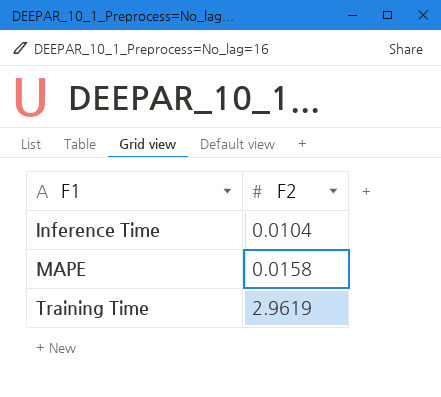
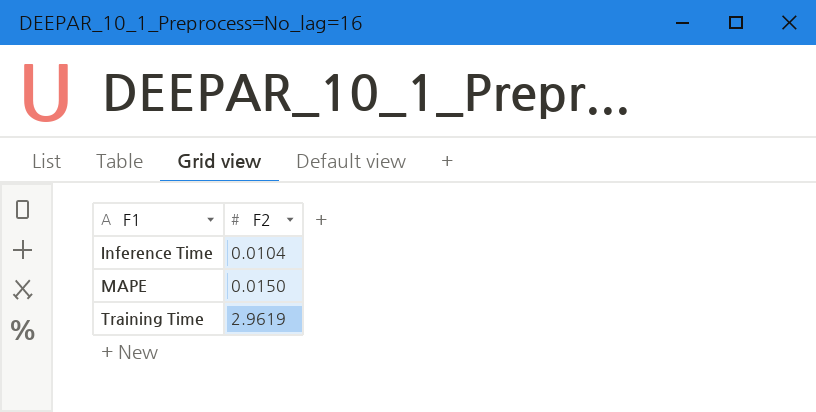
MAPE | F2: 0.0158 -> 0.0150

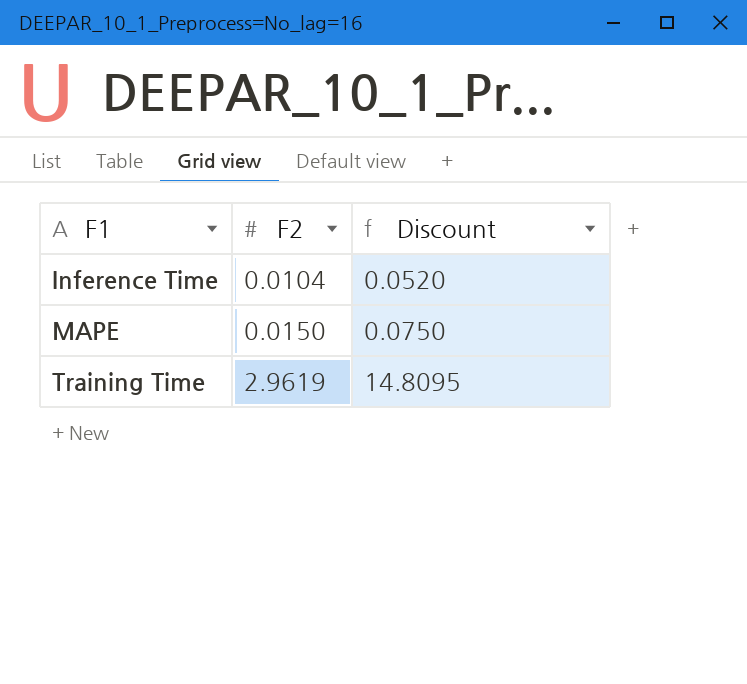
column Discount | formula: none -> [F2] * 5

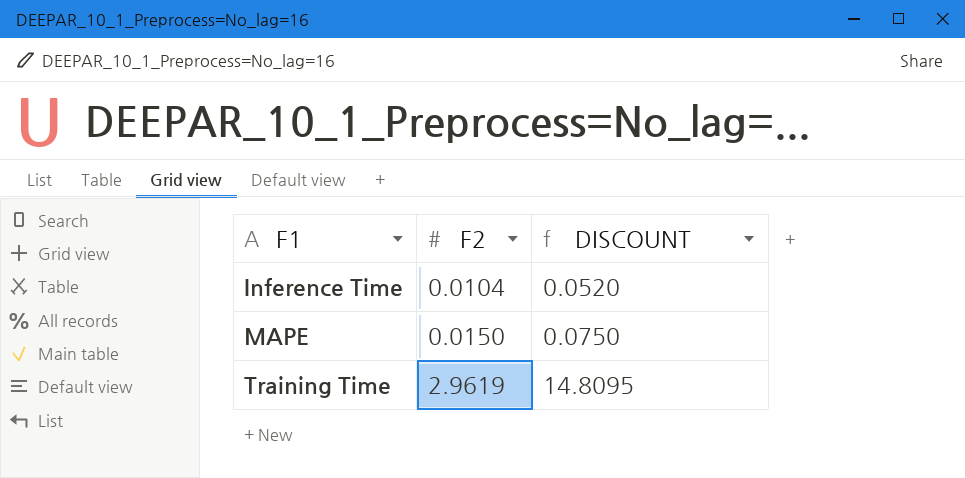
column name: Discount -> DISCOUNT

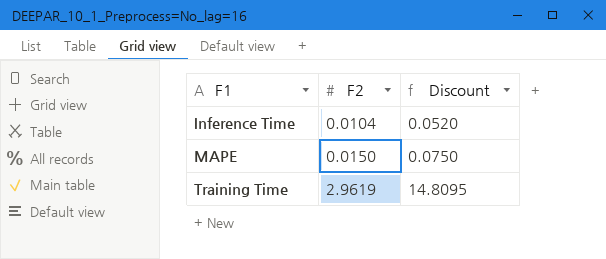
column name: DISCOUNT -> Discount

